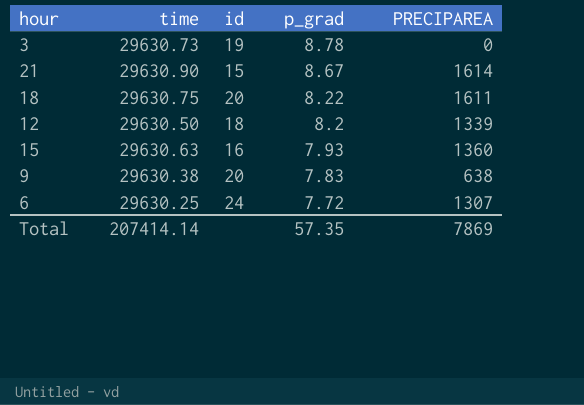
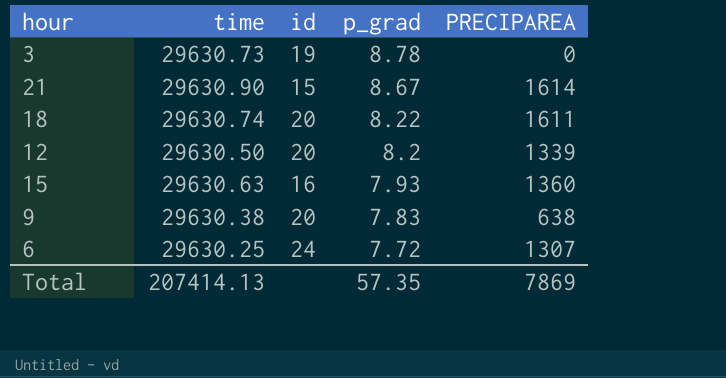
18 | time: 29630.75 -> 29630.74
12 | id: 18 -> 20
Total | time: 207414.14 -> 207414.13

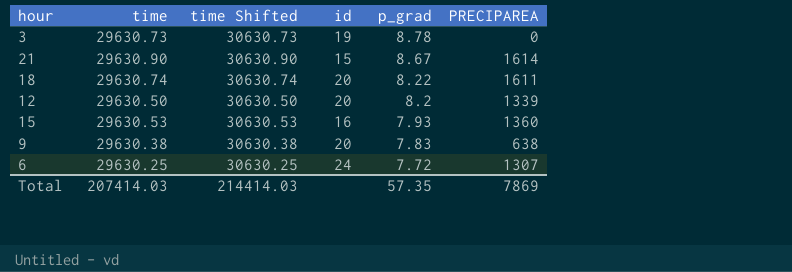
column time Shifted | formula: none -> [time] + 1000
15 | time: 29630.63 -> 29630.53
Total | time: 207414.13 -> 207414.03

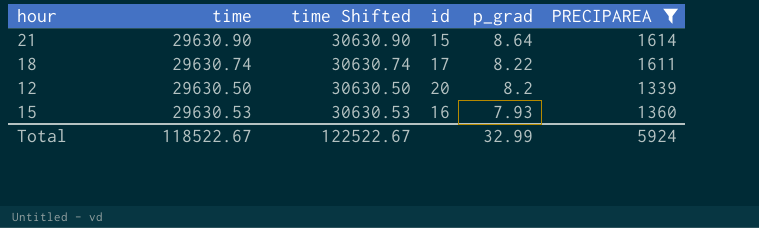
filter: none -> PRECIPAREA >= 1339
21 | p_grad: 8.67 -> 8.64
18 | id: 20 -> 17
Total | time: 207414.03 -> 118522.67
Total | time Shifted: 214414.03 -> 122522.67
Total | p_grad: 57.35 -> 32.99
Total | PRECIPAREA: 7869 -> 5924

